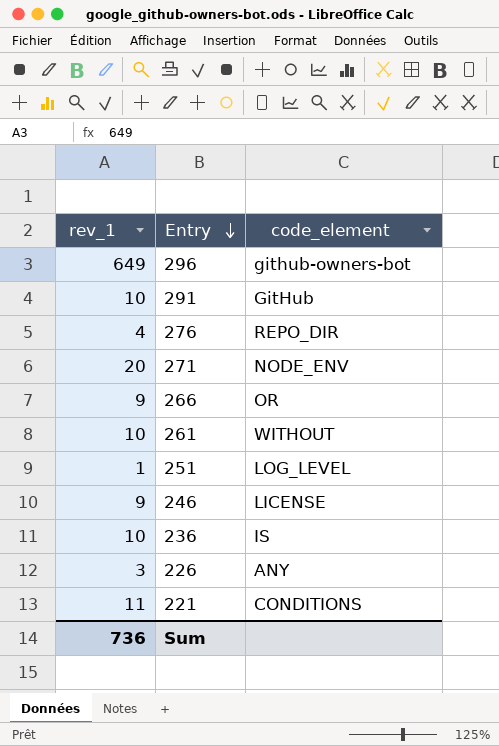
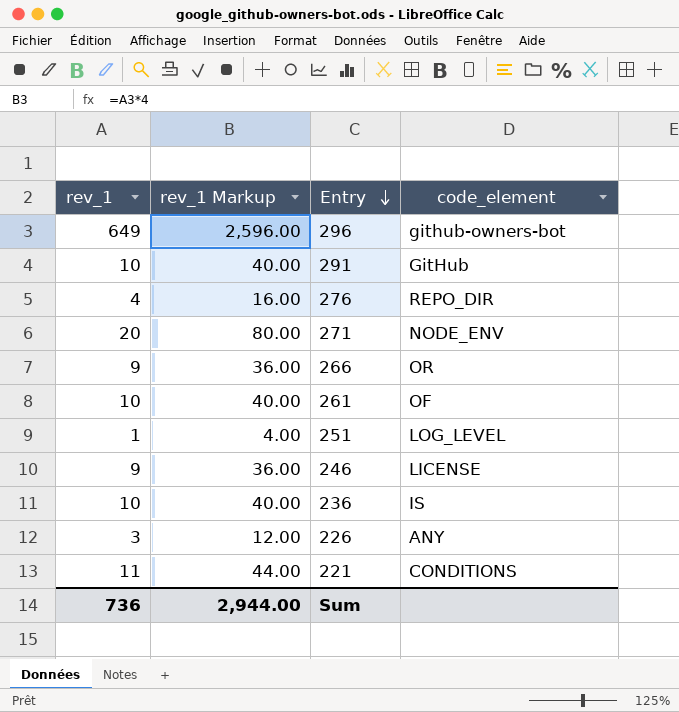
column rev_1 Markup | formula: none -> [rev_1] * 4
261 | code_element: WITHOUT -> OF

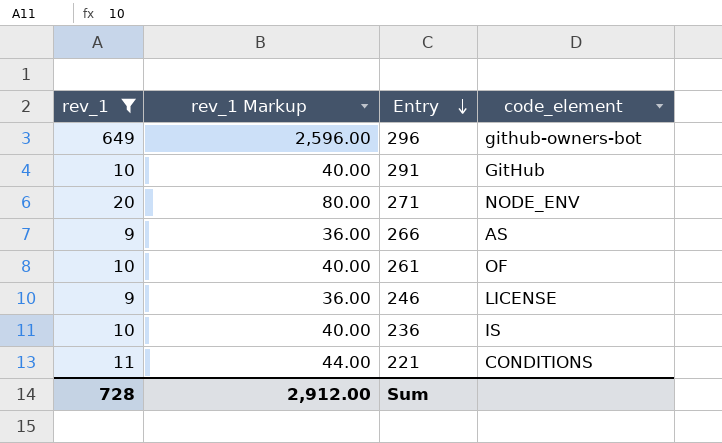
filter: none -> rev_1 >= 9
266 | code_element: OR -> AS
Sum | rev_1: 736 -> 728
Sum | rev_1 Markup: 2,944.00 -> 2,912.00

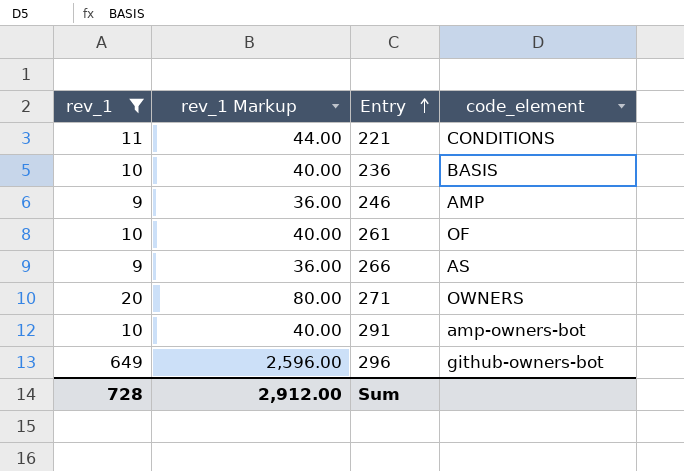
row order: Entry descending -> Entry ascending
236 | code_element: IS -> BASIS
246 | code_element: LICENSE -> AMP
271 | code_element: NODE_ENV -> OWNERS
291 | code_element: GitHub -> amp-owners-bot

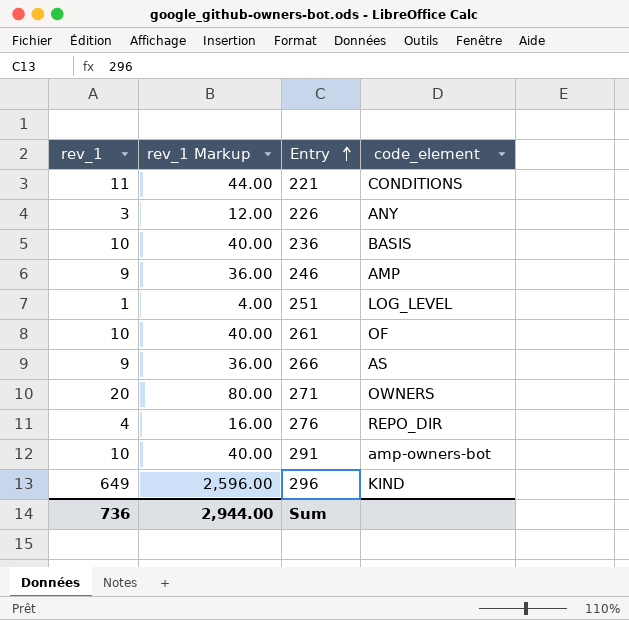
filter: rev_1 >= 9 -> none
296 | code_element: github-owners-bot -> KIND
Sum | rev_1: 728 -> 736
Sum | rev_1 Markup: 2,912.00 -> 2,944.00

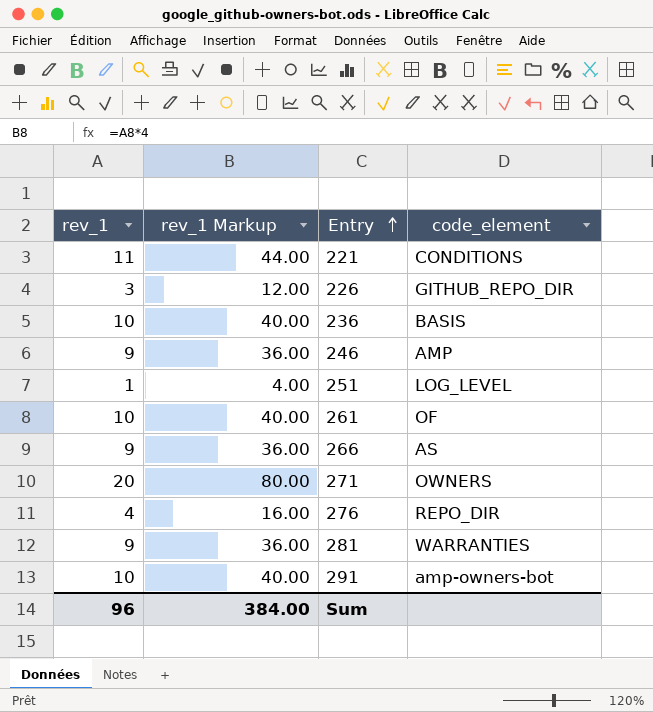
row 296: 649 | 2,596.00 | KIND -> none
226 | code_element: ANY -> GITHUB_REPO_DIR
row 281: none -> 9 | 36.00 | WARRANTIES
Sum | rev_1: 736 -> 96
Sum | rev_1 Markup: 2,944.00 -> 384.00

